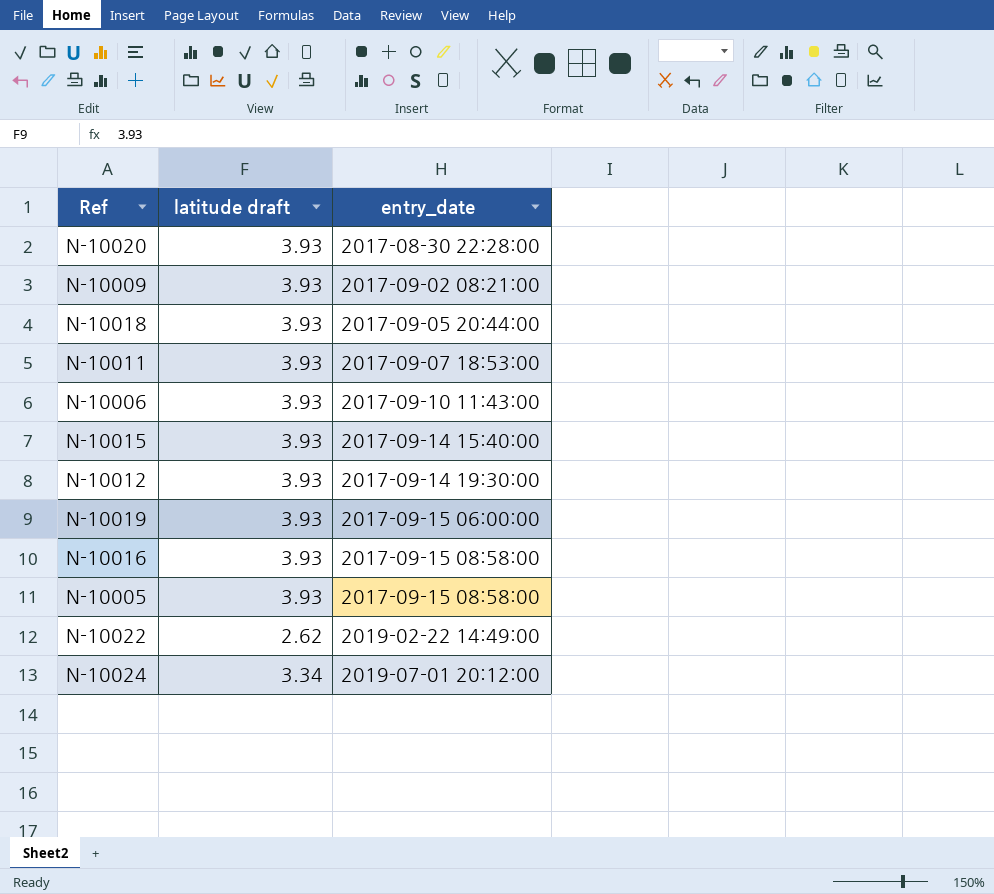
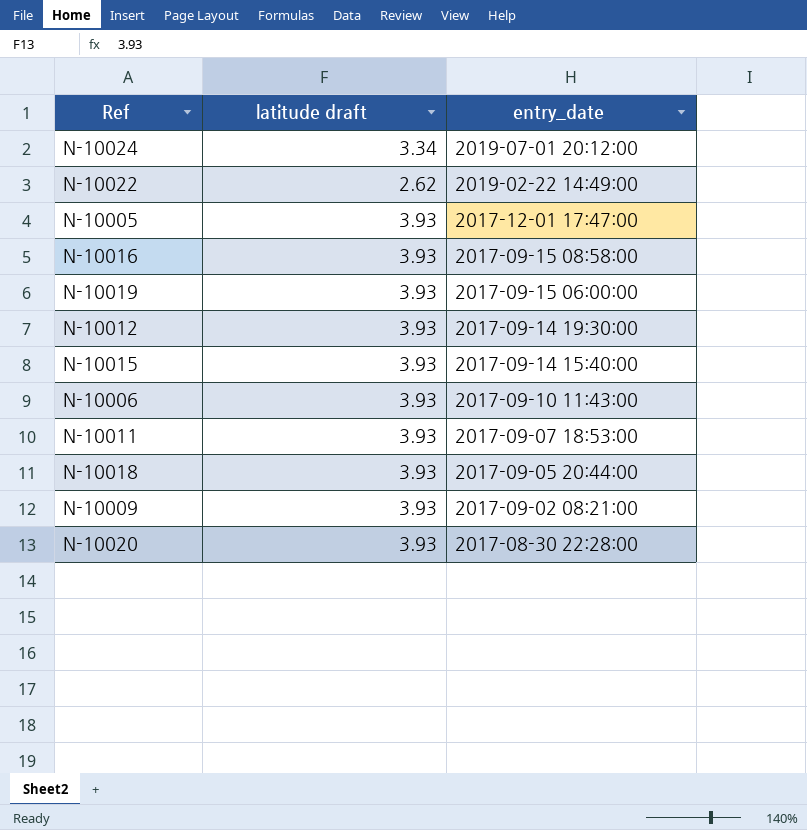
row order: entry_date ascending -> entry_date descending
N-10005 | entry_date: 2017-09-15 08:58:00 -> 2017-12-01 17:47:00

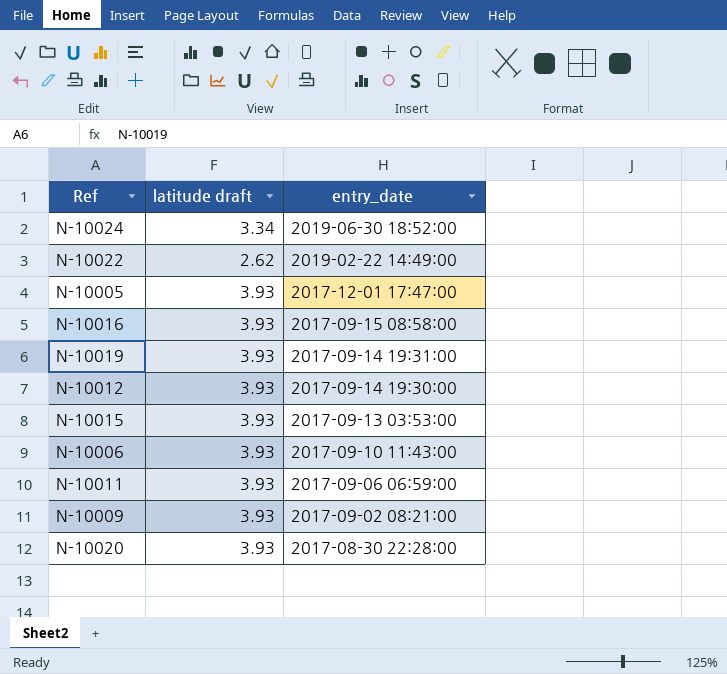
row N-10018: 3.93 | 2017-09-05 20:44:00 -> none
N-10024 | entry_date: 2019-07-01 20:12:00 -> 2019-06-30 18:52:00
N-10019 | entry_date: 2017-09-15 06:00:00 -> 2017-09-14 19:31:00
N-10015 | entry_date: 2017-09-14 15:40:00 -> 2017-09-13 03:53:00
N-10011 | entry_date: 2017-09-07 18:53:00 -> 2017-09-06 06:59:00

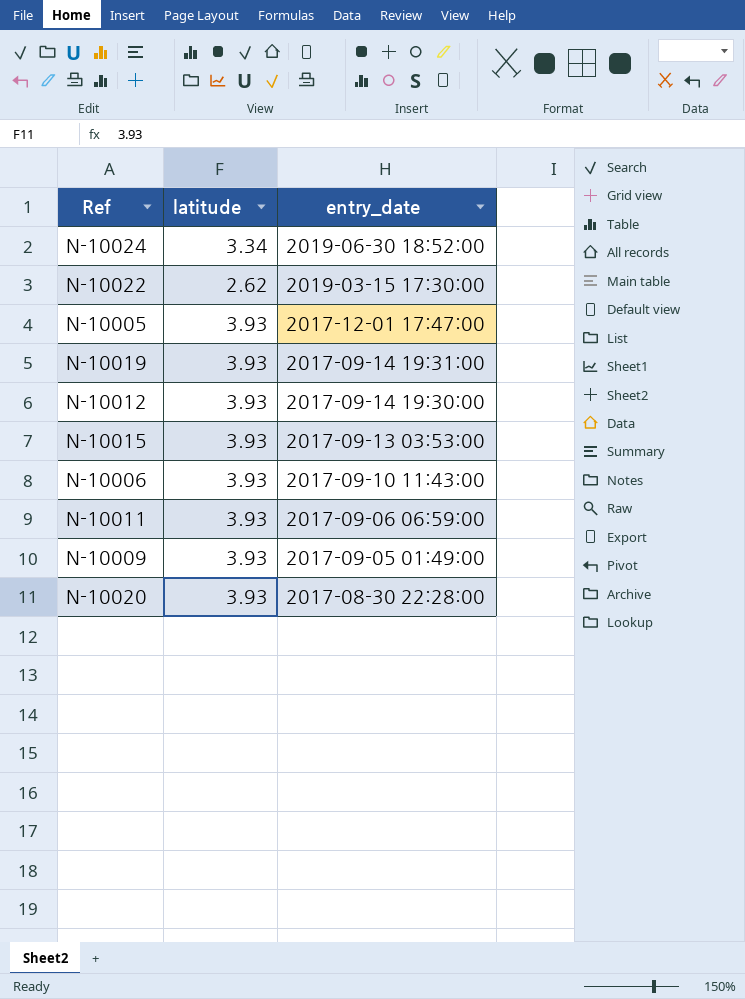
column name: latitude draft -> latitude
row N-10016: 3.93 | 2017-09-15 08:58:00 -> none
N-10022 | entry_date: 2019-02-22 14:49:00 -> 2019-03-15 17:30:00
N-10009 | entry_date: 2017-09-02 08:21:00 -> 2017-09-05 01:49:00

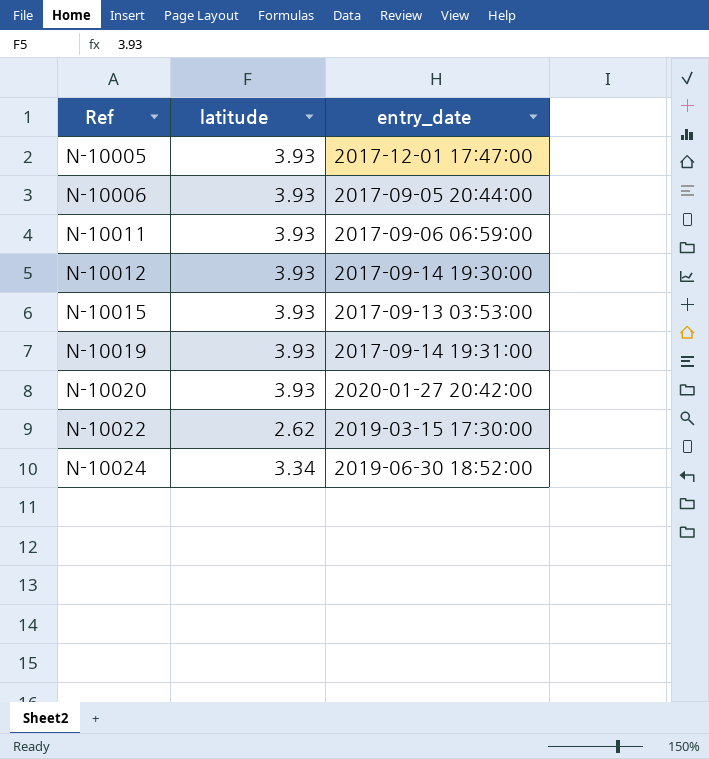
row order: entry_date descending -> Ref ascending
row N-10009: 3.93 | 2017-09-05 01:49:00 -> none
N-10006 | entry_date: 2017-09-10 11:43:00 -> 2017-09-05 20:44:00
N-10020 | entry_date: 2017-08-30 22:28:00 -> 2020-01-27 20:42:00

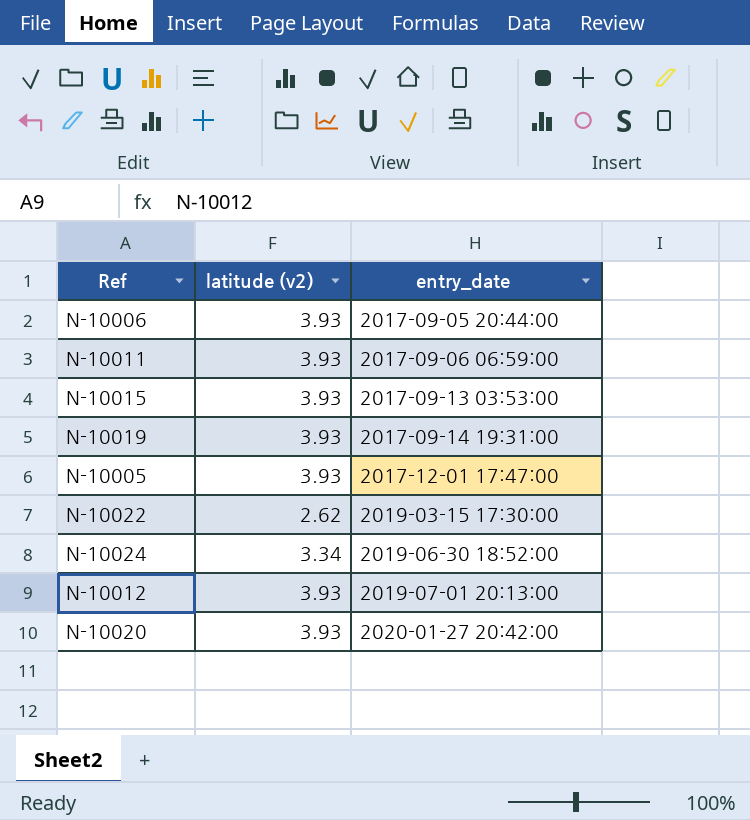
row order: Ref ascending -> entry_date ascending
column name: latitude -> latitude (v2)
N-10012 | entry_date: 2017-09-14 19:30:00 -> 2019-07-01 20:13:00

